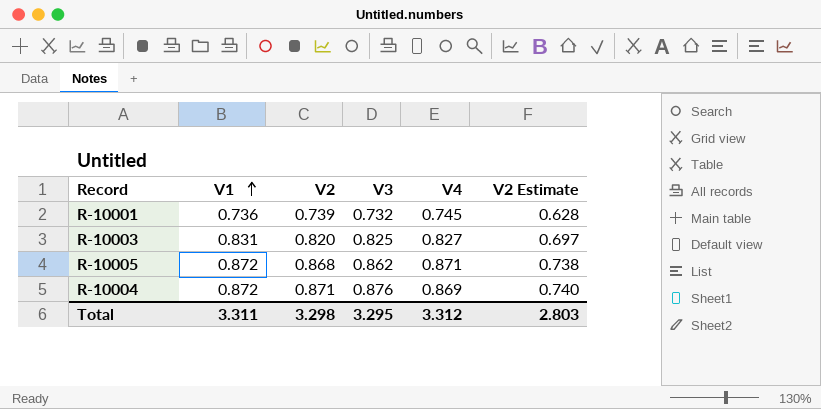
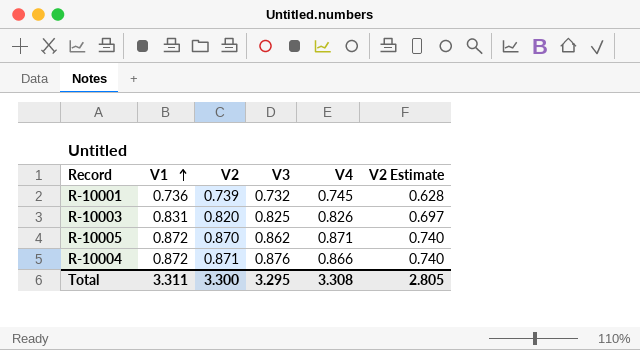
R-10003 | V4: 0.827 -> 0.826
R-10005 | V2: 0.868 -> 0.870
R-10005 | V2 Estimate: 0.738 -> 0.740
R-10004 | V4: 0.869 -> 0.866
Total | V2: 3.298 -> 3.300
Total | V4: 3.312 -> 3.308
Total | V2 Estimate: 2.803 -> 2.805

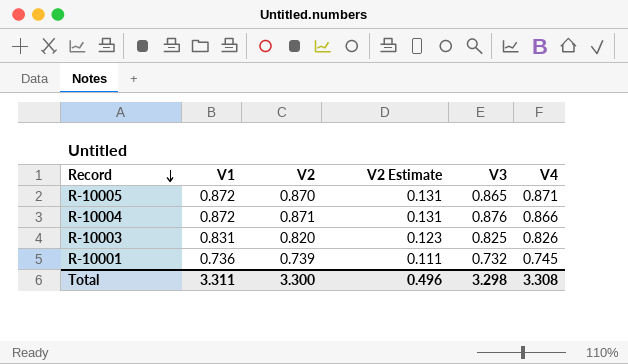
row order: V1 ascending -> Record descending
column V2 Estimate | formula: [V2] * 0.85 -> [V2] * 0.15
column V2 Estimate | position: 6 -> 4
R-10005 | V3: 0.862 -> 0.865
Total | V2 Estimate: 2.805 -> 0.496
Total | V3: 3.295 -> 3.298

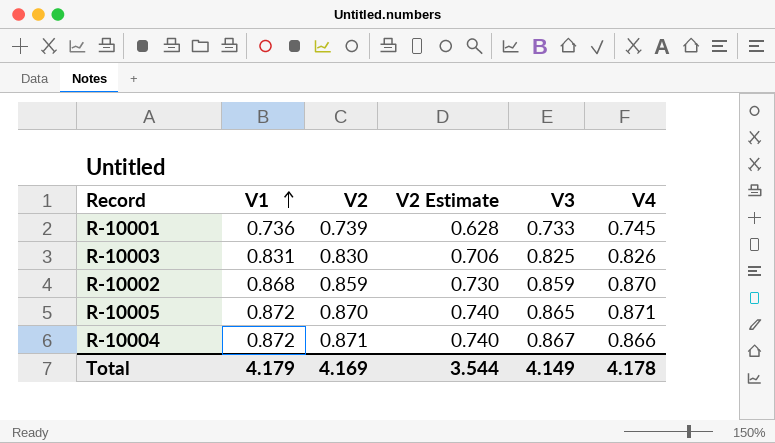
row order: Record descending -> V1 ascending
column V2 Estimate | formula: [V2] * 0.15 -> [V2] * 0.85
R-10001 | V3: 0.732 -> 0.733
R-10003 | V2: 0.820 -> 0.830
row R-10002: none -> 0.868 | 0.859 | 0.730 | 0.859 | 0.870
R-10004 | V3: 0.876 -> 0.867
Total | V1: 3.311 -> 4.179
Total | V2: 3.300 -> 4.169
Total | V2 Estimate: 0.496 -> 3.544
Total | V3: 3.298 -> 4.149
Total | V4: 3.308 -> 4.178

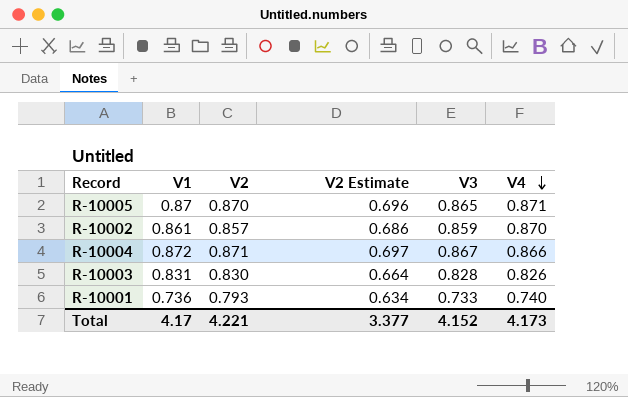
row order: V1 ascending -> V4 descending
column V2 Estimate | formula: [V2] * 0.85 -> [V2] * 0.8
R-10005 | V1: 0.872 -> 0.87
R-10002 | V1: 0.868 -> 0.861
R-10002 | V2: 0.859 -> 0.857
R-10003 | V3: 0.825 -> 0.828
R-10001 | V2: 0.739 -> 0.793
R-10001 | V4: 0.745 -> 0.740
Total | V1: 4.179 -> 4.17
Total | V2: 4.169 -> 4.221
Total | V2 Estimate: 3.544 -> 3.377
Total | V3: 4.149 -> 4.152
Total | V4: 4.178 -> 4.173

